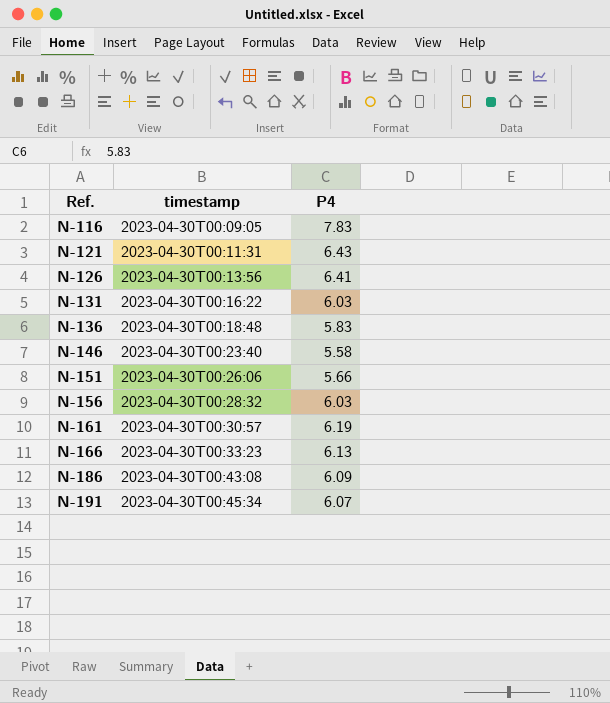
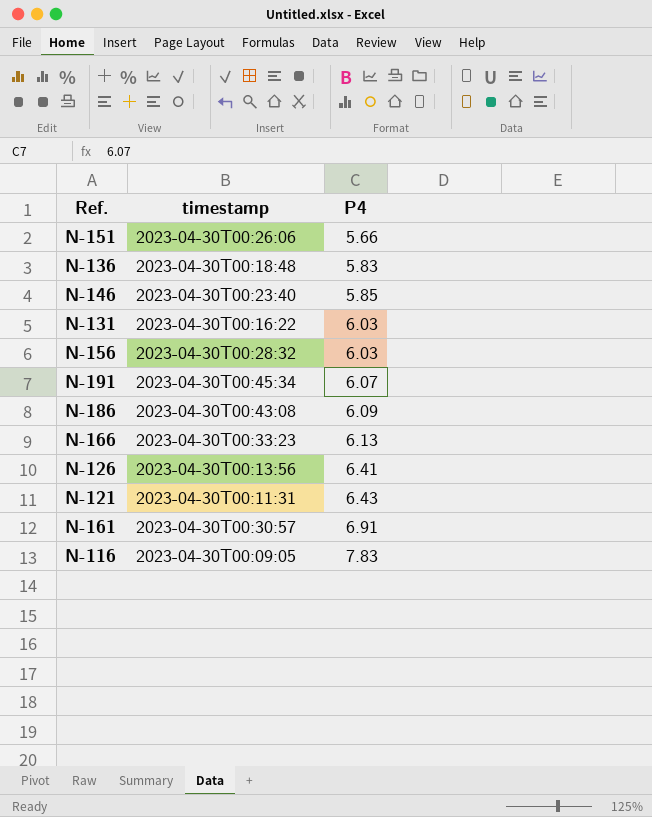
row order: Ref. ascending -> P4 ascending
N-146 | P4: 5.58 -> 5.85
N-161 | P4: 6.19 -> 6.91

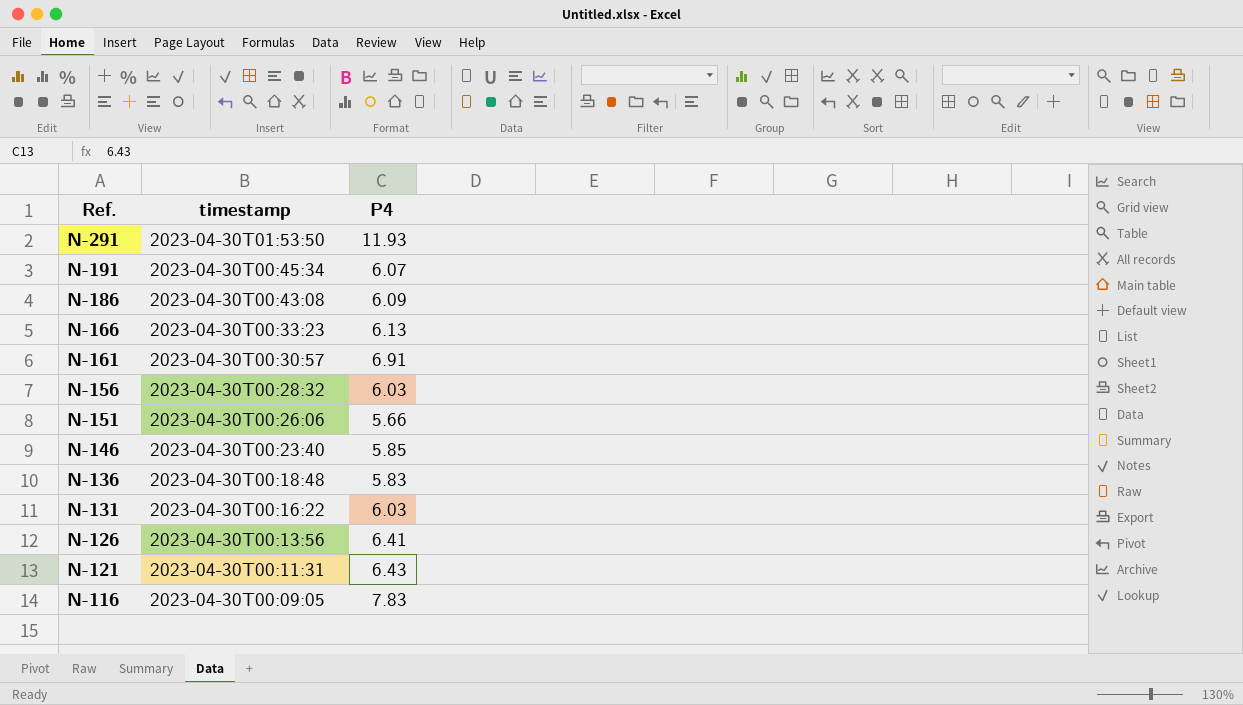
row order: P4 ascending -> Ref. descending
row N-291: none -> 2023-04-30T01:53:50 | 11.93

